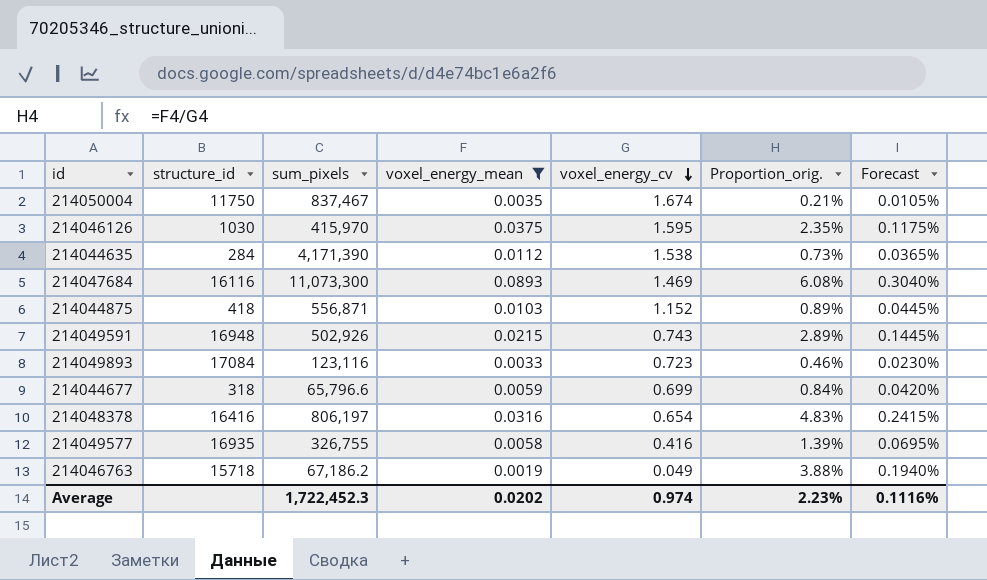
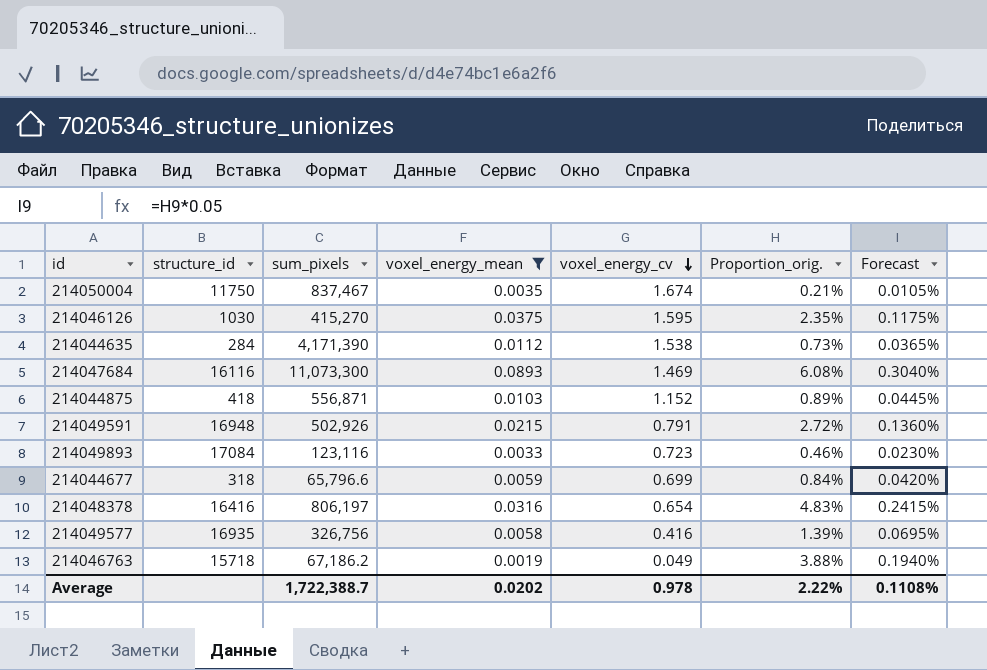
214046126 | sum_pixels: 415,970 -> 415,270
214049591 | voxel_energy_cv: 0.743 -> 0.791
214049591 | Proportion_orig.: 2.89% -> 2.72%
214049591 | Forecast: 0.1445% -> 0.1360%
214049577 | sum_pixels: 326,755 -> 326,756
Average | sum_pixels: 1,722,452.3 -> 1,722,388.7
Average | voxel_energy_cv: 0.974 -> 0.978
Average | Proportion_orig.: 2.23% -> 2.22%
Average | Forecast: 0.1116% -> 0.1108%

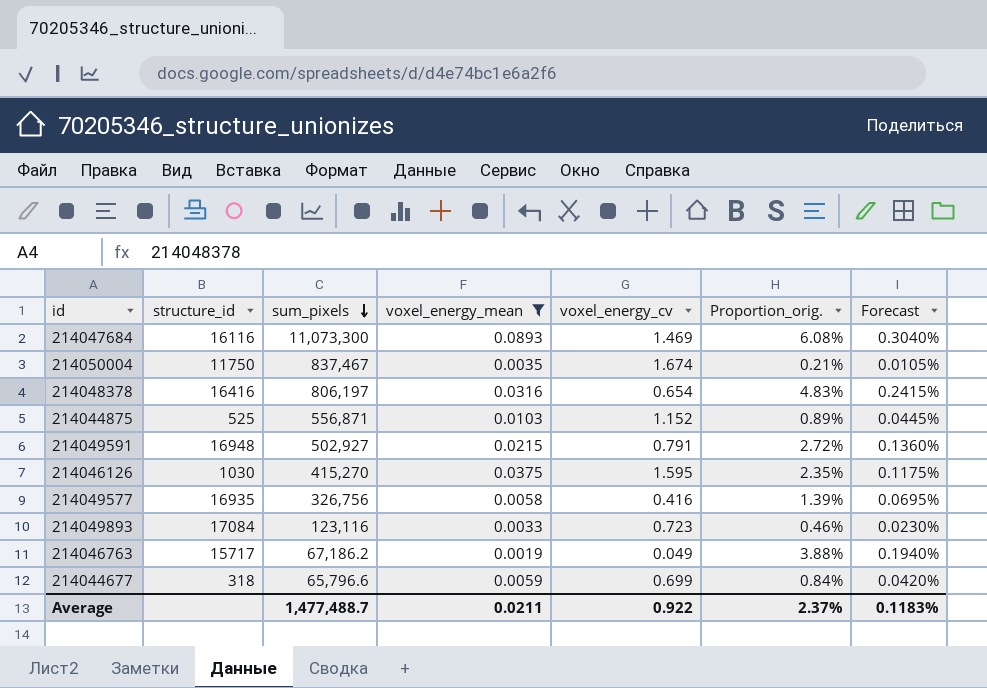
row order: voxel_energy_cv descending -> sum_pixels descending
row 214044635: 284 | 4,171,390 | 0.0112 | 1.538 | 0.73% | 0.0365% -> none
214044875 | structure_id: 418 -> 525
214049591 | sum_pixels: 502,926 -> 502,927
214046763 | structure_id: 15718 -> 15717
Average | sum_pixels: 1,722,388.7 -> 1,477,488.7
Average | voxel_energy_mean: 0.0202 -> 0.0211
Average | voxel_energy_cv: 0.978 -> 0.922
Average | Proportion_orig.: 2.22% -> 2.37%
Average | Forecast: 0.1108% -> 0.1183%

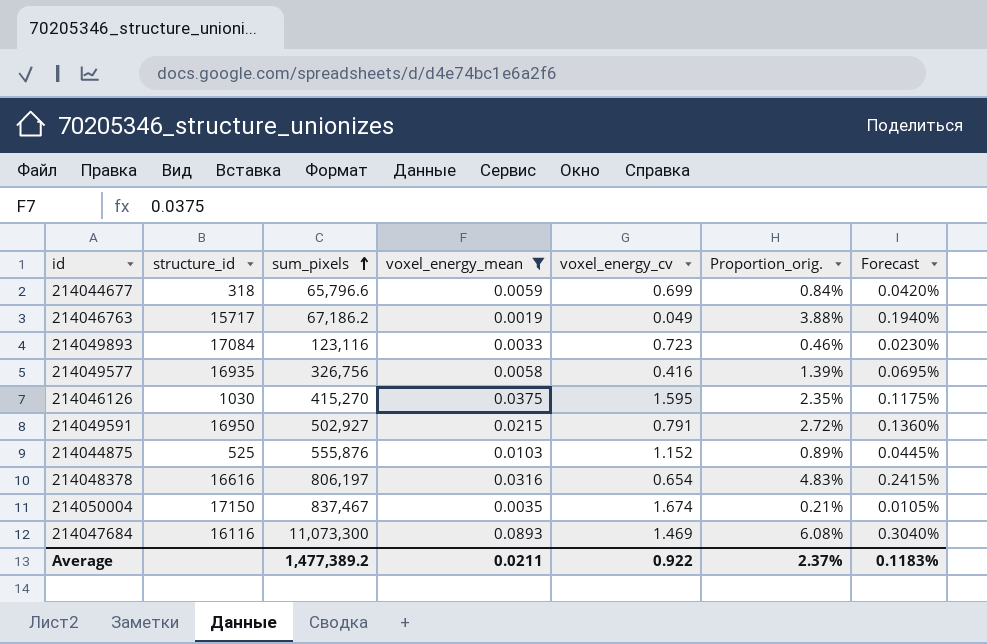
row order: sum_pixels descending -> sum_pixels ascending
214049591 | structure_id: 16948 -> 16950
214044875 | sum_pixels: 556,871 -> 555,876
214048378 | structure_id: 16416 -> 16616
214050004 | structure_id: 11750 -> 17150
Average | sum_pixels: 1,477,488.7 -> 1,477,389.2

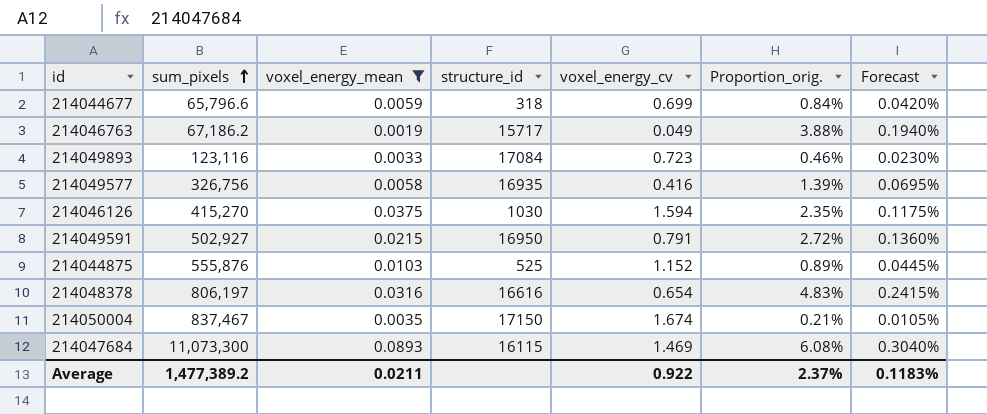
column structure_id | position: 2 -> 4
214046126 | voxel_energy_cv: 1.595 -> 1.594
214047684 | structure_id: 16116 -> 16115

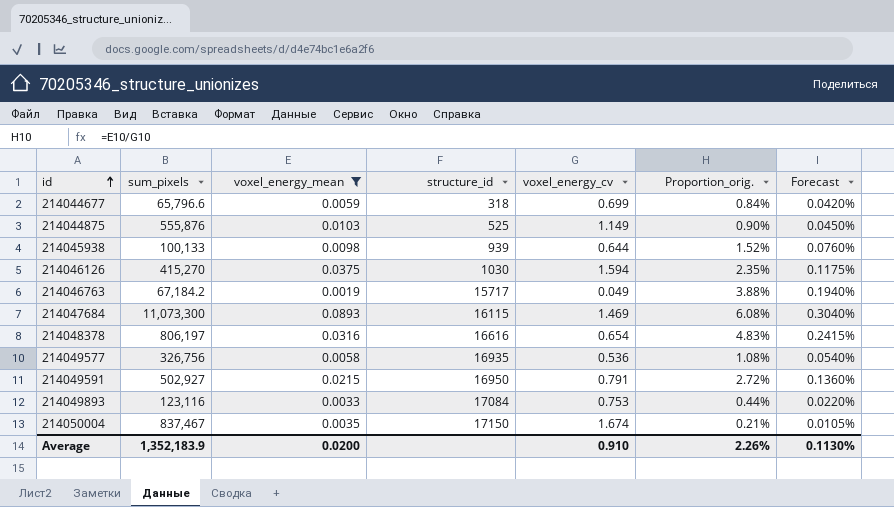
row order: sum_pixels ascending -> id ascending
214044875 | voxel_energy_cv: 1.152 -> 1.149
214044875 | Proportion_orig.: 0.89% -> 0.90%
214044875 | Forecast: 0.0445% -> 0.0450%
row 214045938: none -> 100,133 | 0.0098 | 939 | 0.644 | 1.52% | 0.0760%
214046763 | sum_pixels: 67,186.2 -> 67,184.2
214049577 | voxel_energy_cv: 0.416 -> 0.536
214049577 | Proportion_orig.: 1.39% -> 1.08%
214049577 | Forecast: 0.0695% -> 0.0540%
214049893 | voxel_energy_cv: 0.723 -> 0.753
214049893 | Proportion_orig.: 0.46% -> 0.44%
214049893 | Forecast: 0.0230% -> 0.0220%
Average | sum_pixels: 1,477,389.2 -> 1,352,183.9
Average | voxel_energy_mean: 0.0211 -> 0.0200
Average | voxel_energy_cv: 0.922 -> 0.910
Average | Proportion_orig.: 2.37% -> 2.26%
Average | Forecast: 0.1183% -> 0.1130%

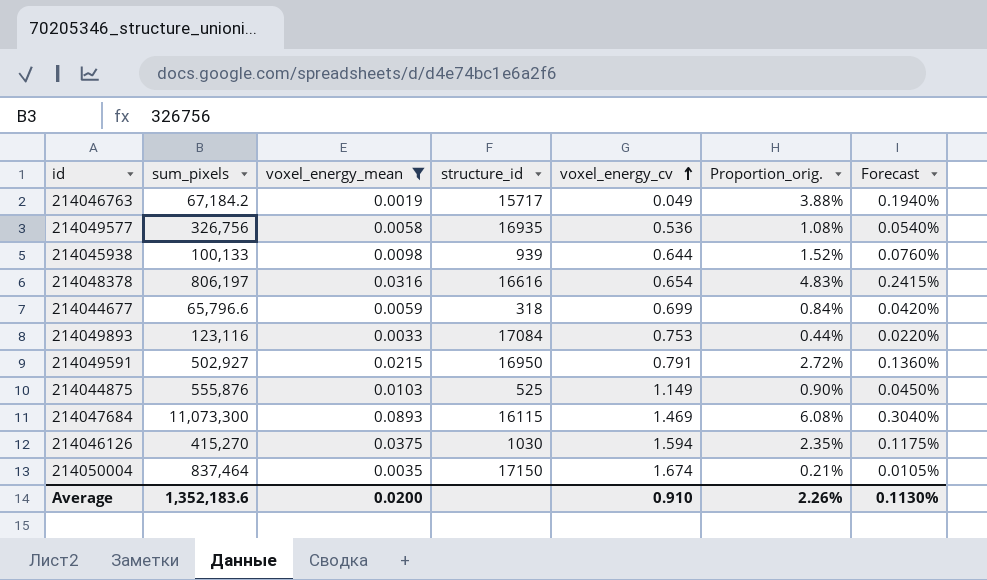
row order: id ascending -> voxel_energy_cv ascending
214050004 | sum_pixels: 837,467 -> 837,464
Average | sum_pixels: 1,352,183.9 -> 1,352,183.6

